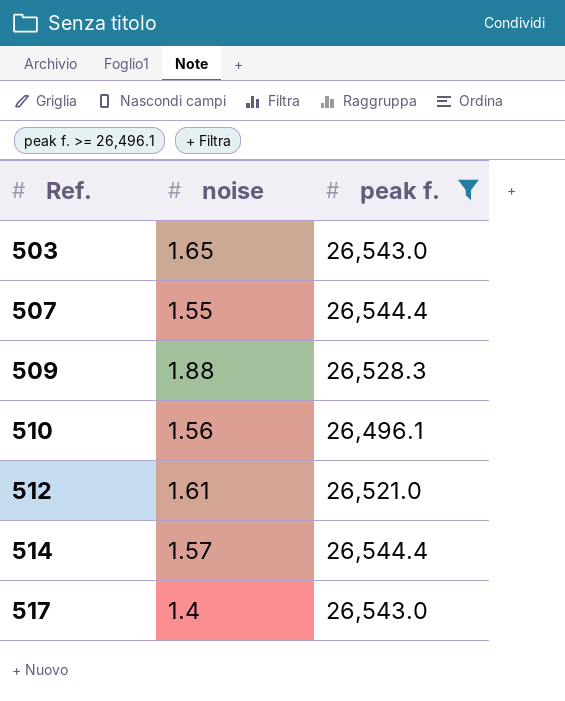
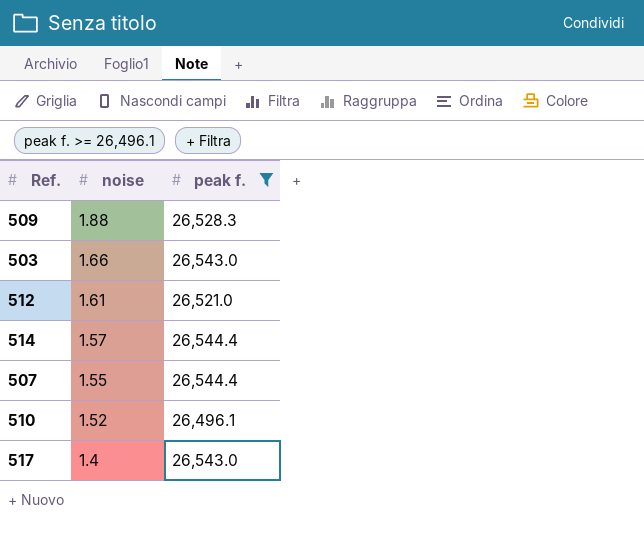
row order: Ref. ascending -> noise descending
503 | noise: 1.65 -> 1.66
510 | noise: 1.56 -> 1.52

